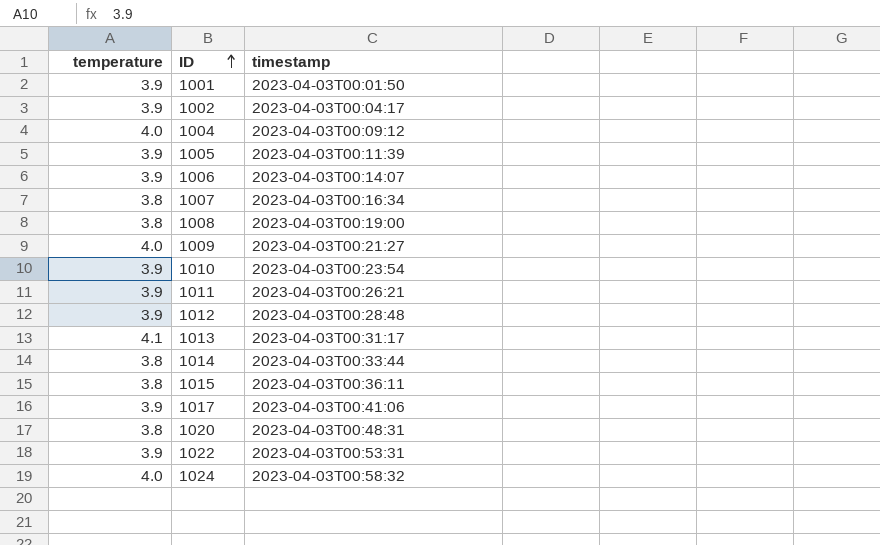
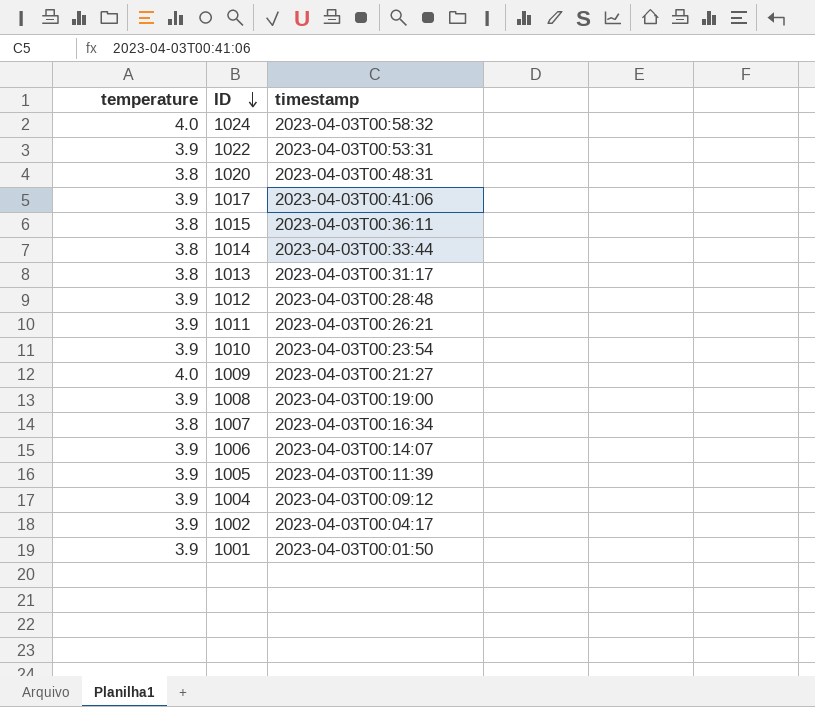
row order: ID ascending -> ID descending
1013 | temperature: 4.1 -> 3.8
1008 | temperature: 3.8 -> 3.9
1004 | temperature: 4.0 -> 3.9

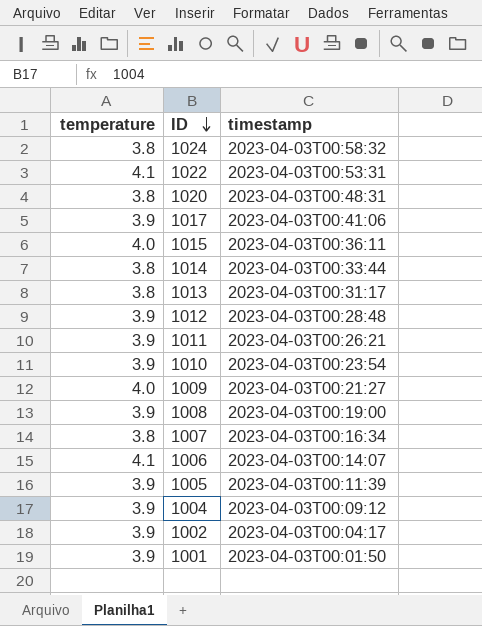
1024 | temperature: 4.0 -> 3.8
1022 | temperature: 3.9 -> 4.1
1015 | temperature: 3.8 -> 4.0
1006 | temperature: 3.9 -> 4.1

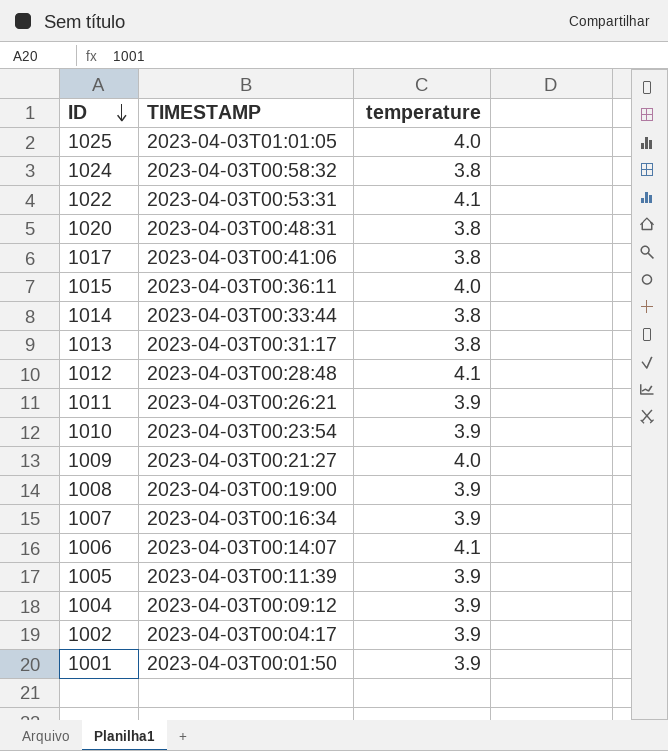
column name: timestamp -> TIMESTAMP
column temperature | position: 1 -> 3
row 1025: none -> 2023-04-03T01:01:05 | 4.0
1017 | temperature: 3.9 -> 3.8
1012 | temperature: 3.9 -> 4.1
1007 | temperature: 3.8 -> 3.9

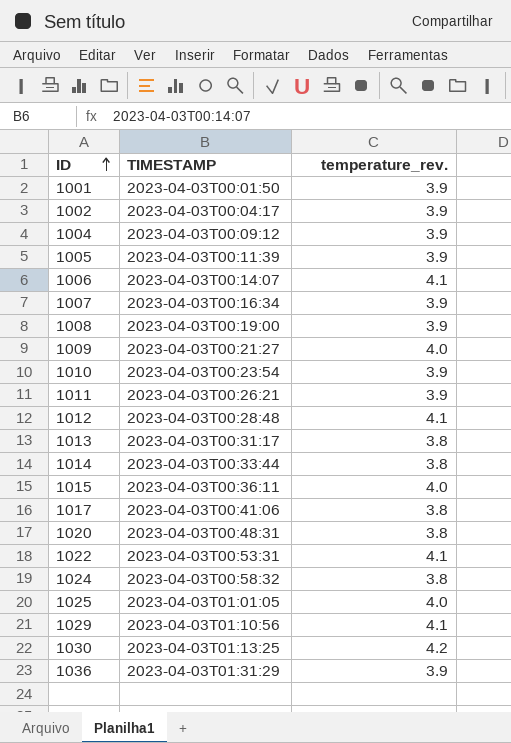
row order: ID descending -> ID ascending
column name: temperature -> temperature_rev.
row 1029: none -> 2023-04-03T01:10:56 | 4.1
row 1030: none -> 2023-04-03T01:13:25 | 4.2
row 1036: none -> 2023-04-03T01:31:29 | 3.9

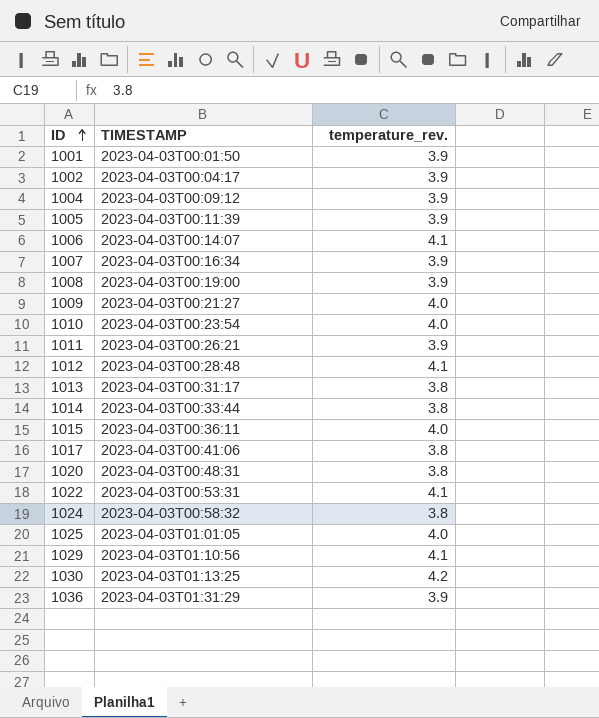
1010 | temperature_rev.: 3.9 -> 4.0

